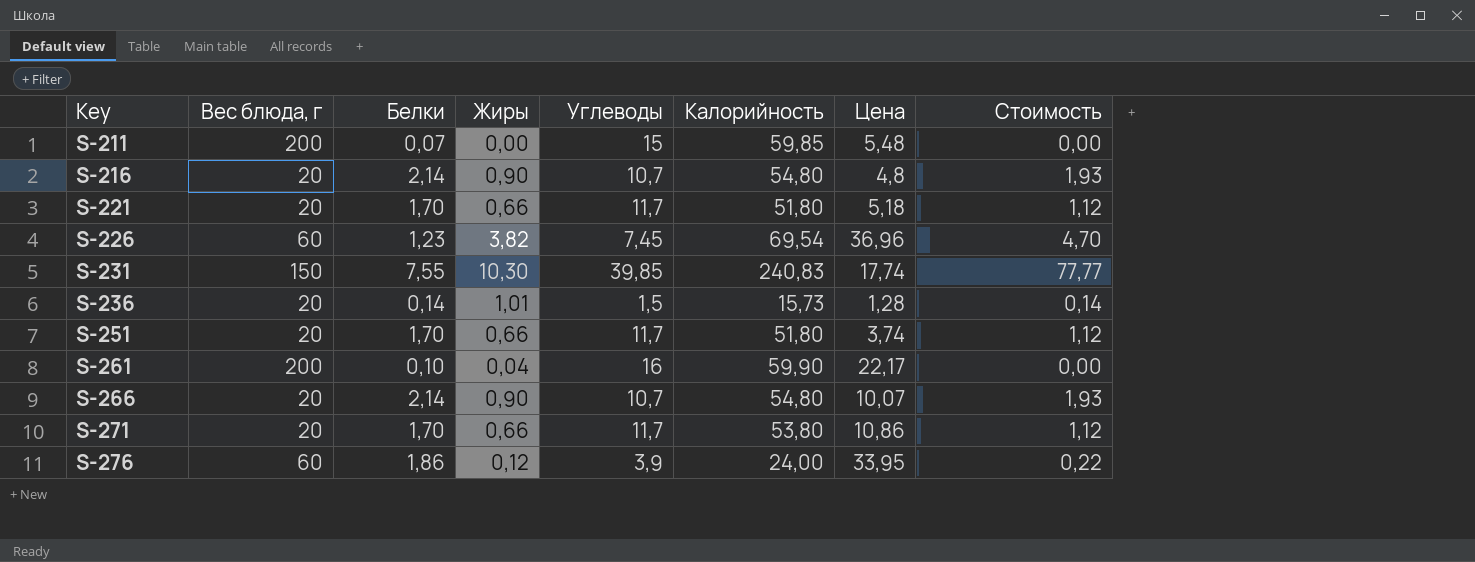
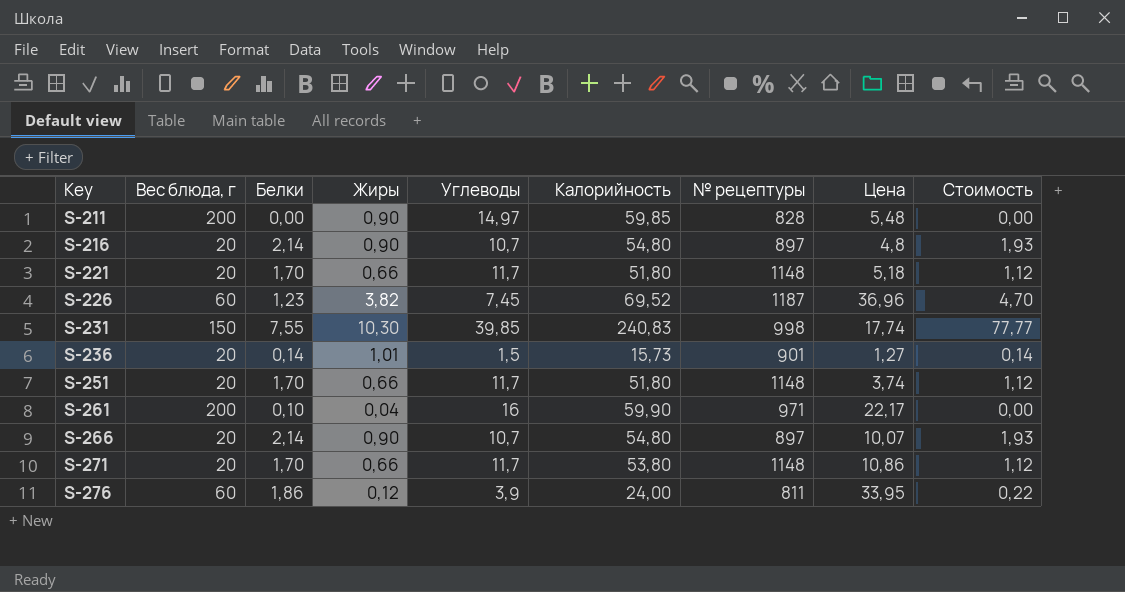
column № рецептуры | position: none -> 7
S-211 | Белки: 0,07 -> 0,00
S-211 | Жиры: 0,00 -> 0,90
S-211 | Углеводы: 15 -> 14,97
S-226 | Калорийность: 69,54 -> 69,52
S-236 | Цена: 1,28 -> 1,27

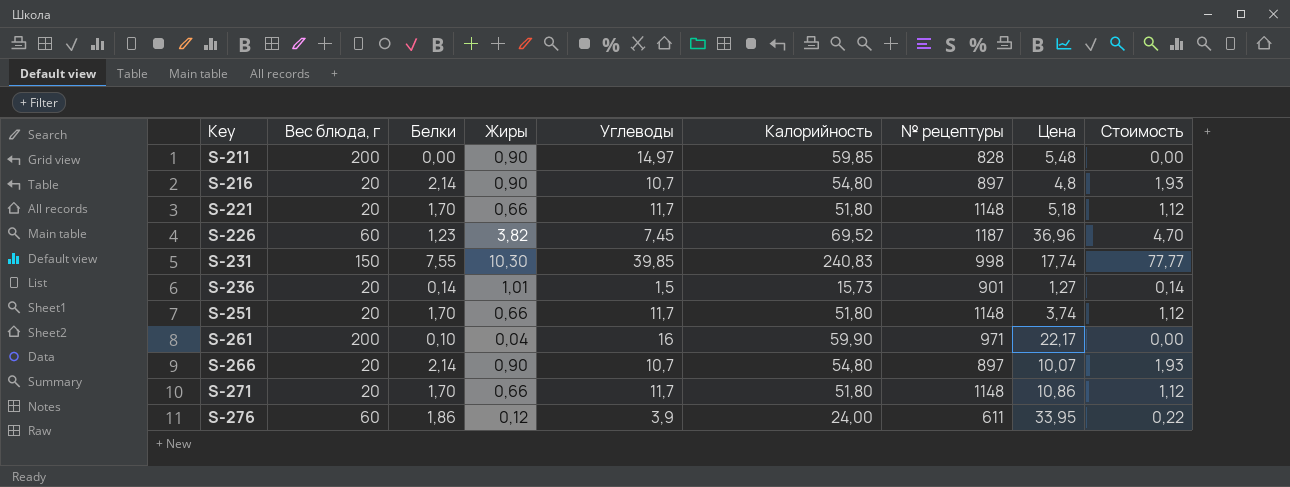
S-271 | Калорийность: 53,80 -> 51,80
S-276 | № рецептуры: 811 -> 611

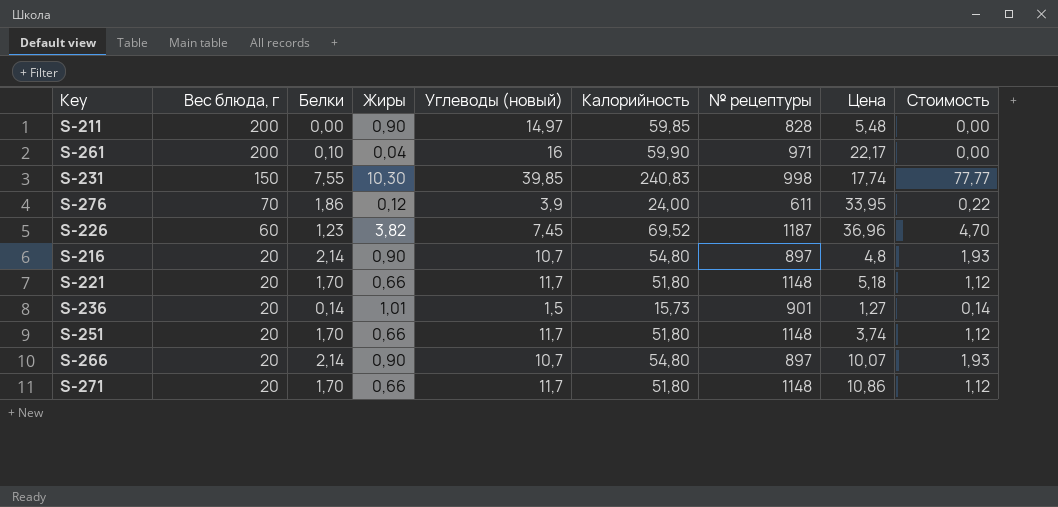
row order: Key ascending -> Вес блюда, г descending
column name: Углеводы -> Углеводы (новый)
S-276 | Вес блюда, г: 60 -> 70

